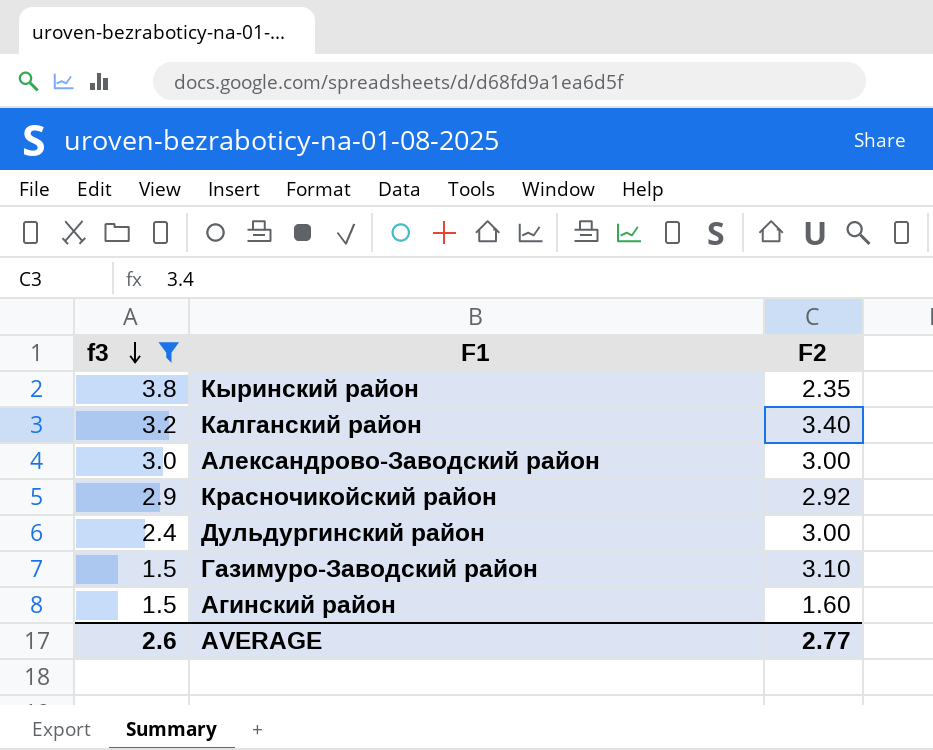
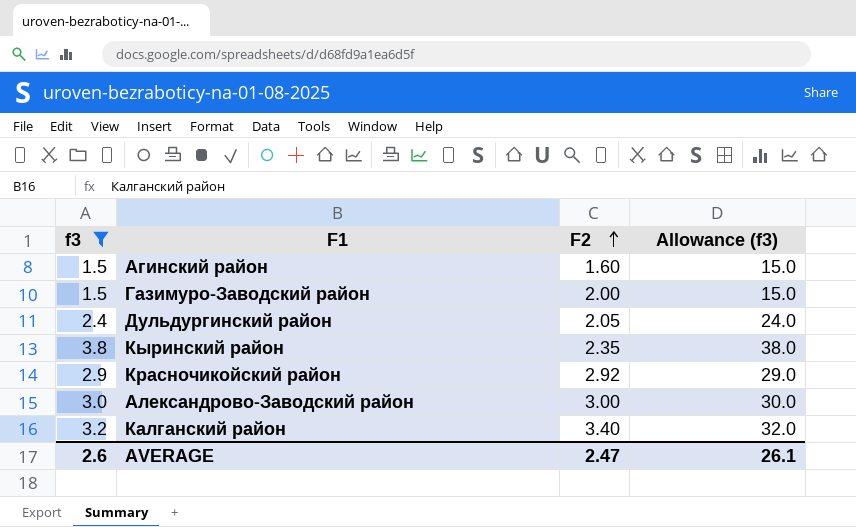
row order: f3 descending -> F2 ascending
column Allowance (f3) | formula: none -> [f3] * 10
Газимуро-Заводский район | F2: 3.10 -> 2.00
Дульдургинский район | F2: 3.00 -> 2.05
AVERAGE | F2: 2.77 -> 2.47

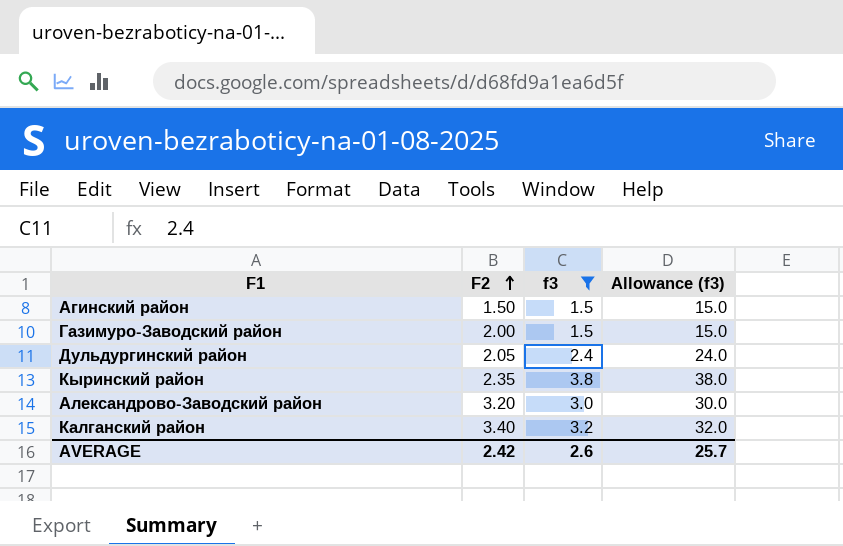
column f3 | position: 1 -> 3
row Красночикойский район: 2.9 | 2.92 | 29.0 -> none
Агинский район | F2: 1.60 -> 1.50
Александрово-Заводский район | F2: 3.00 -> 3.20
AVERAGE | F2: 2.47 -> 2.42
AVERAGE | Allowance (f3): 26.1 -> 25.7

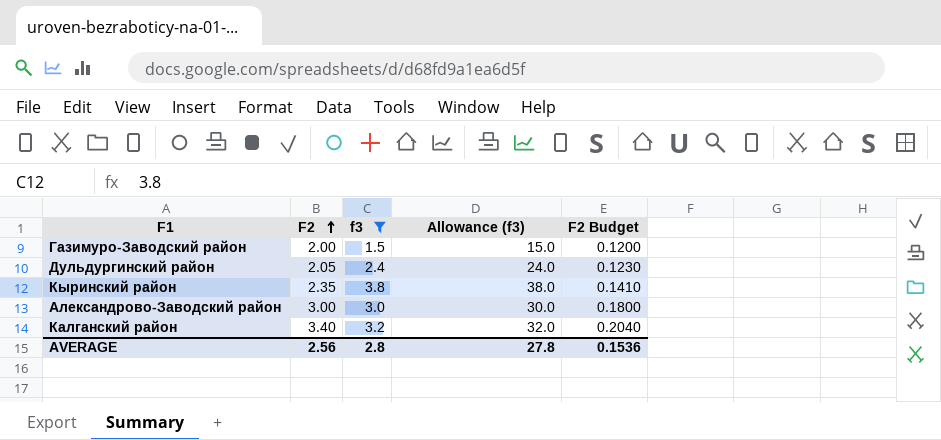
column F2 Budget | formula: none -> [F2] * 0.06
row Агинский район: 1.50 | 1.5 | 15.0 -> none
Александрово-Заводский район | F2: 3.20 -> 3.00
AVERAGE | F2: 2.42 -> 2.56
AVERAGE | f3: 2.6 -> 2.8
AVERAGE | Allowance (f3): 25.7 -> 27.8

